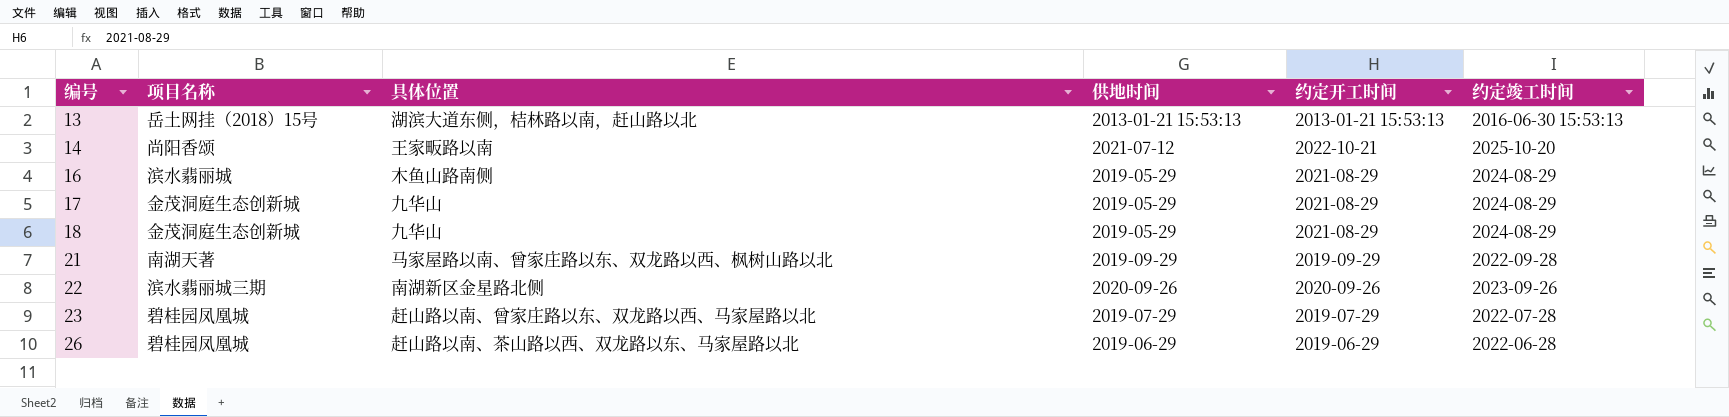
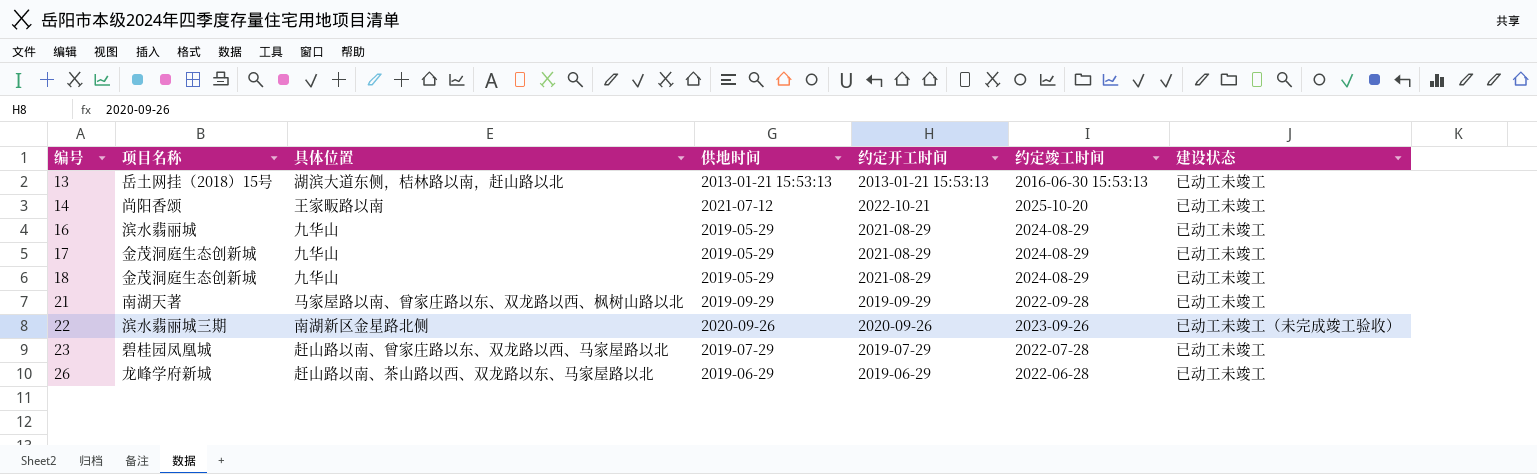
column 建设状态 | position: none -> 7
16 | 具体位置: 木鱼山路南侧 -> 九华山
26 | 项目名称: 碧桂园凤凰城 -> 龙峰学府新城

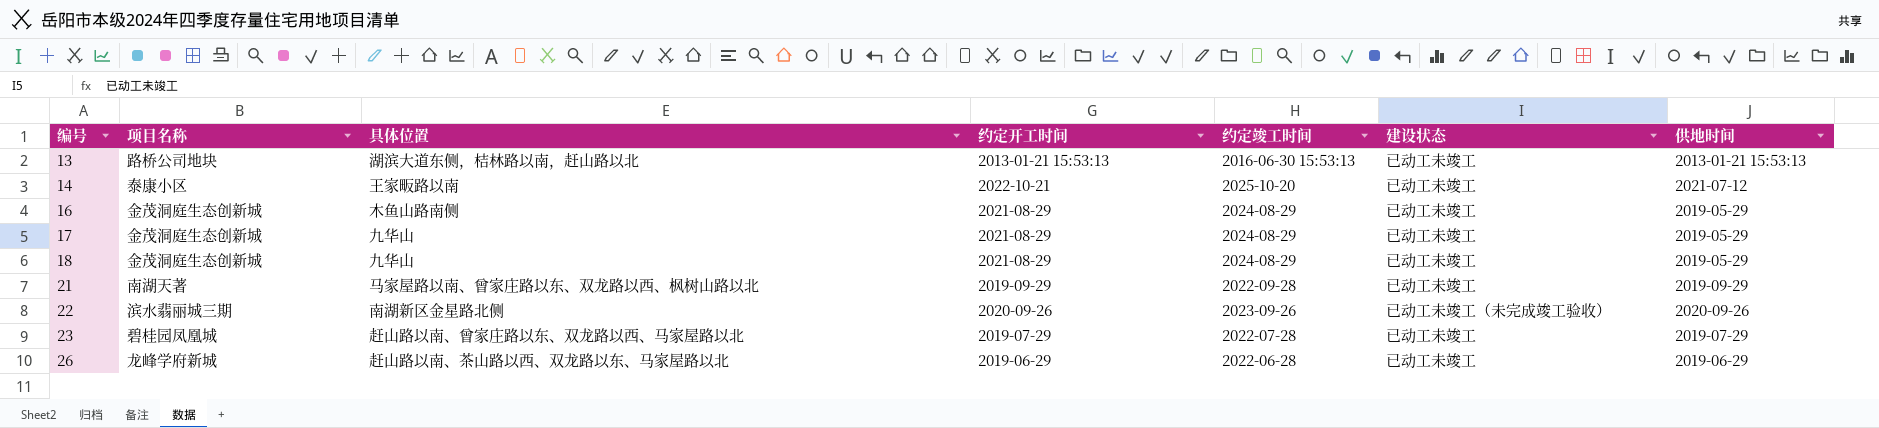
column 供地时间 | position: 4 -> 7
13 | 项目名称: 岳土网挂（2018）15号 -> 路桥公司地块
14 | 项目名称: 尚阳香颂 -> 泰康小区
16 | 项目名称: 滨水翡丽城 -> 金茂洞庭生态创新城
16 | 具体位置: 九华山 -> 木鱼山路南侧

